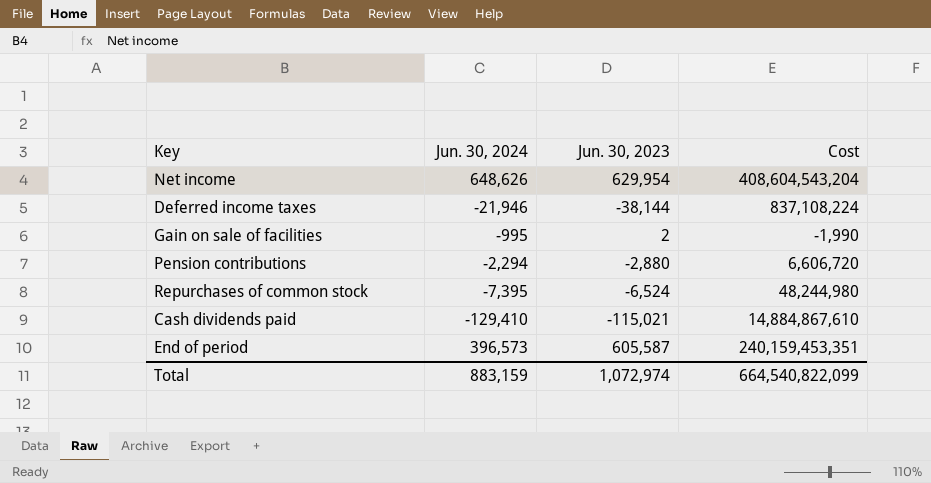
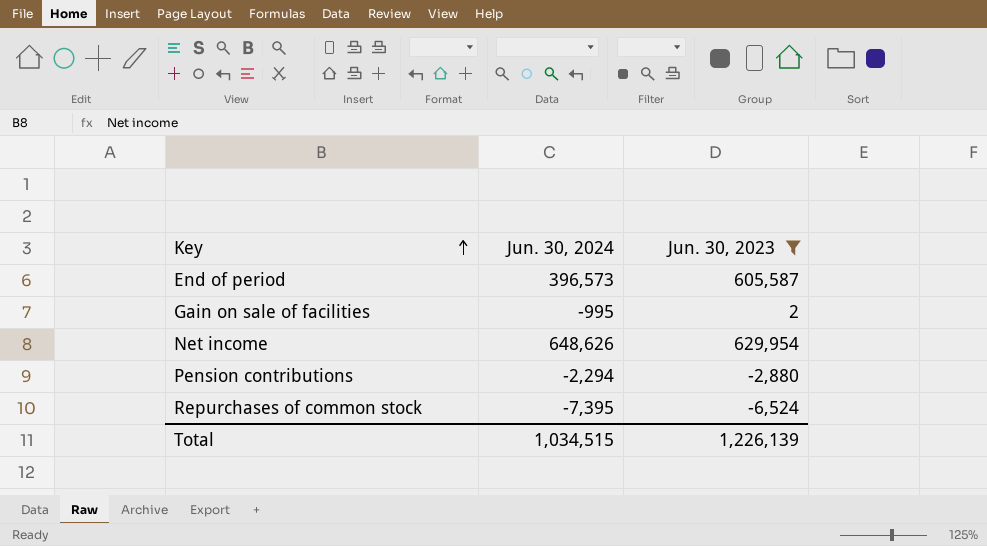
filter: none -> Jun. 30, 2023 >= -6,524
row order: none -> Key ascending
column Cost | formula: [Jun. 30, 2024] * [Jun. 30, 2023] -> none
Total | Jun. 30, 2024: 883,159 -> 1,034,515
Total | Jun. 30, 2023: 1,072,974 -> 1,226,139

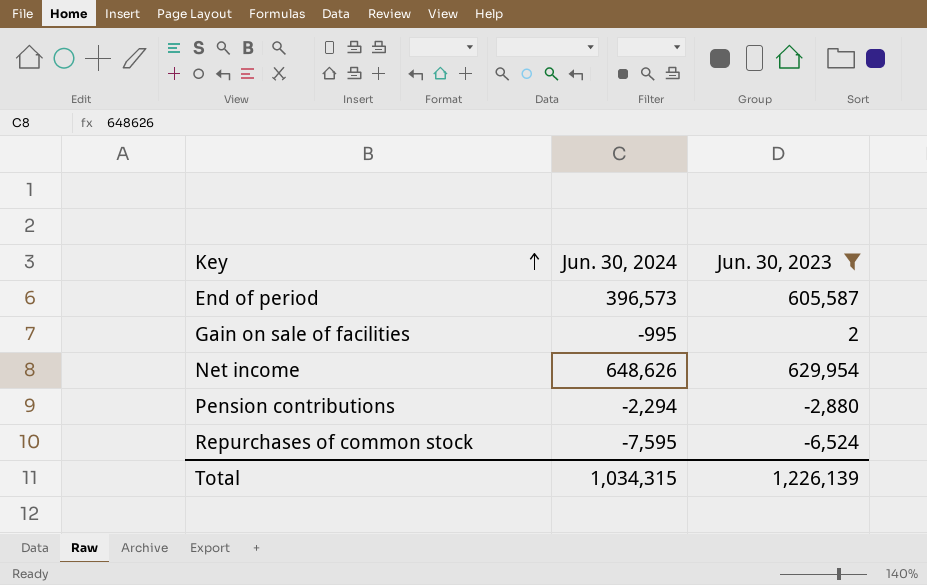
Repurchases of common stock | Jun. 30, 2024: -7,395 -> -7,595
Total | Jun. 30, 2024: 1,034,515 -> 1,034,315

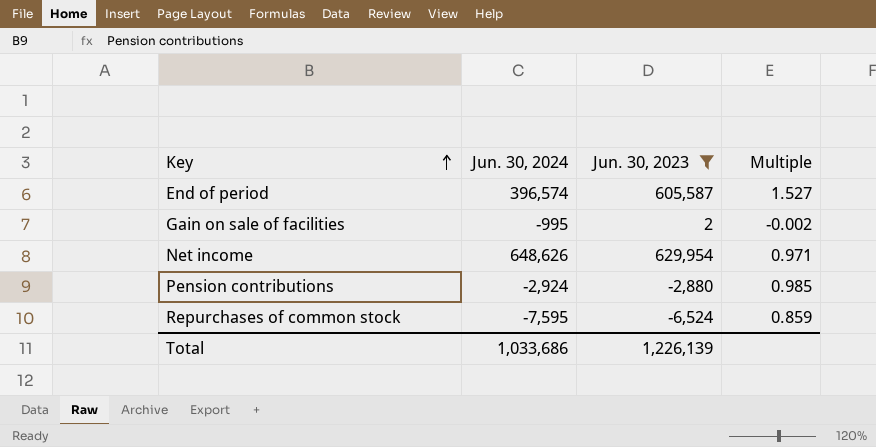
column Multiple | formula: none -> [Jun. 30, 2023] / [Jun. 30, 2024]
End of period | Jun. 30, 2024: 396,573 -> 396,574
Pension contributions | Jun. 30, 2024: -2,294 -> -2,924
Total | Jun. 30, 2024: 1,034,315 -> 1,033,686

